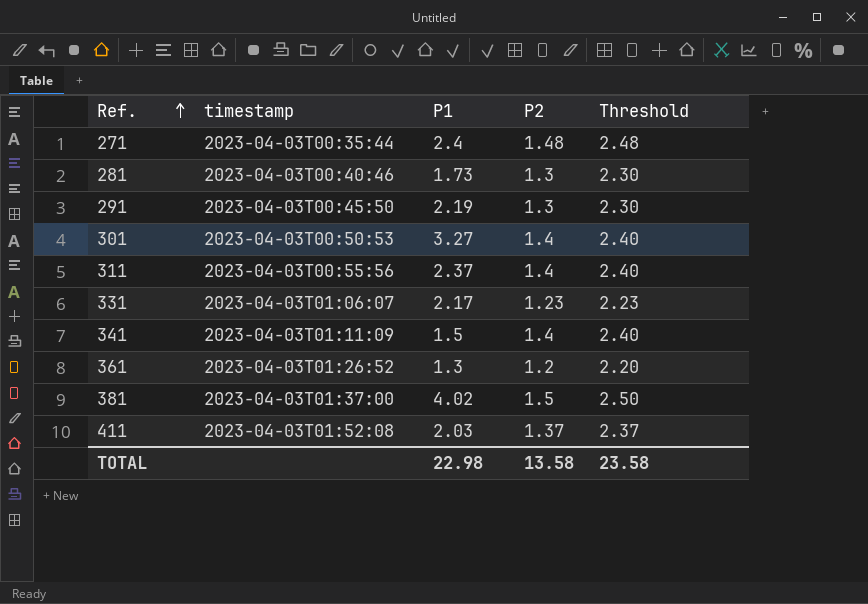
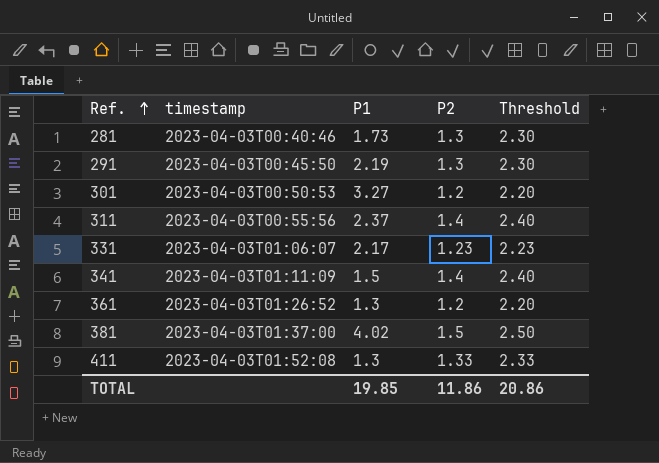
row 271: 2023-04-03T00:35:44 | 2.4 | 1.48 | 2.48 -> none
301 | P2: 1.4 -> 1.2
301 | Threshold: 2.40 -> 2.20
411 | P1: 2.03 -> 1.3
411 | P2: 1.37 -> 1.33
411 | Threshold: 2.37 -> 2.33
TOTAL | P1: 22.98 -> 19.85
TOTAL | P2: 13.58 -> 11.86
TOTAL | Threshold: 23.58 -> 20.86

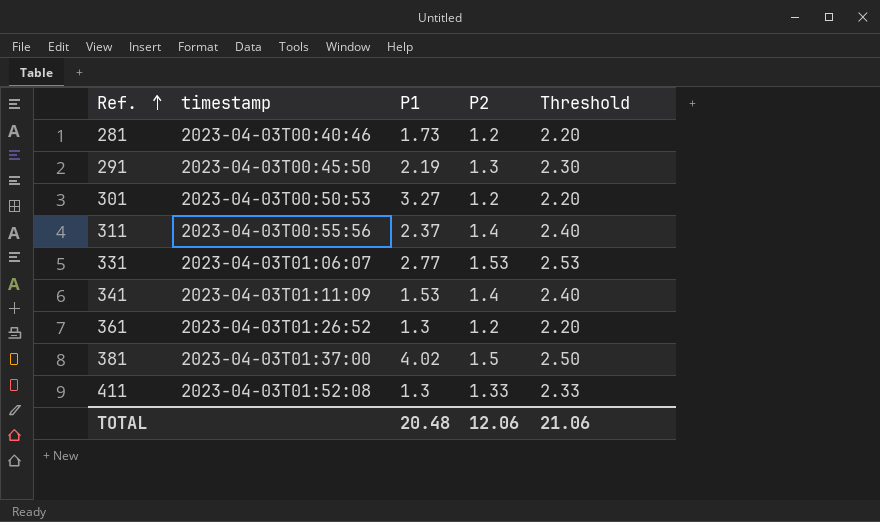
281 | P2: 1.3 -> 1.2
281 | Threshold: 2.30 -> 2.20
331 | P1: 2.17 -> 2.77
331 | P2: 1.23 -> 1.53
331 | Threshold: 2.23 -> 2.53
341 | P1: 1.5 -> 1.53
TOTAL | P1: 19.85 -> 20.48
TOTAL | P2: 11.86 -> 12.06
TOTAL | Threshold: 20.86 -> 21.06

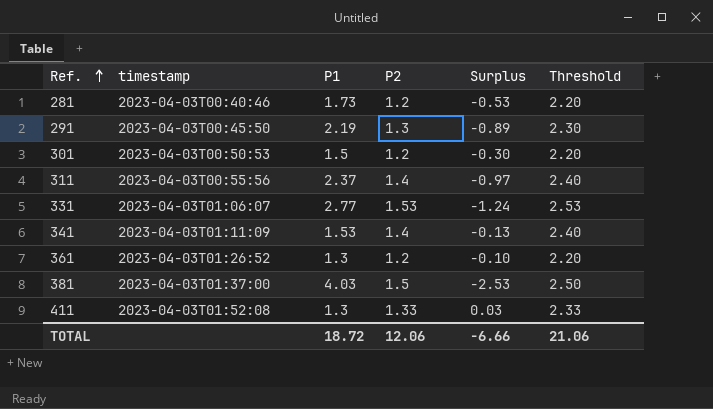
column Surplus | formula: none -> [P2] - [P1]
301 | P1: 3.27 -> 1.5
381 | P1: 4.02 -> 4.03
TOTAL | P1: 20.48 -> 18.72

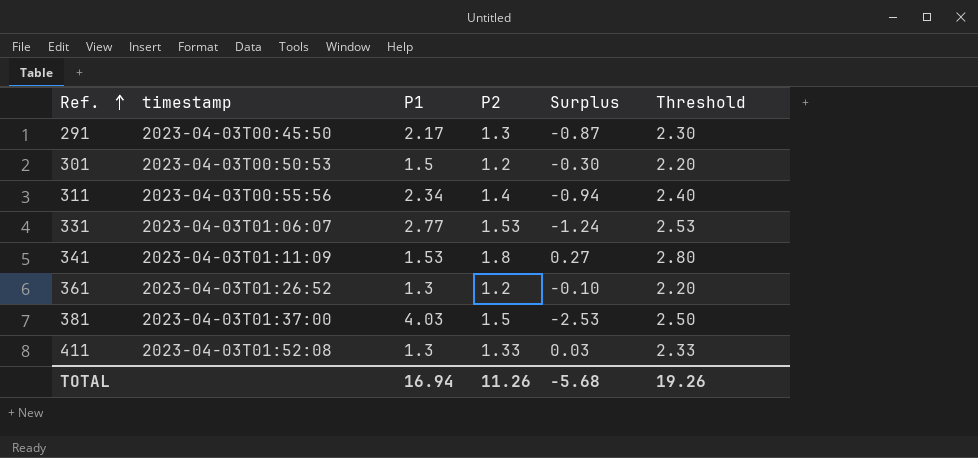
row 281: 2023-04-03T00:40:46 | 1.73 | 1.2 | -0.53 | 2.20 -> none
291 | P1: 2.19 -> 2.17
291 | Surplus: -0.89 -> -0.87
311 | P1: 2.37 -> 2.34
311 | Surplus: -0.97 -> -0.94
341 | P2: 1.4 -> 1.8
341 | Surplus: -0.13 -> 0.27
341 | Threshold: 2.40 -> 2.80
TOTAL | P1: 18.72 -> 16.94
TOTAL | P2: 12.06 -> 11.26
TOTAL | Surplus: -6.66 -> -5.68
TOTAL | Threshold: 21.06 -> 19.26

